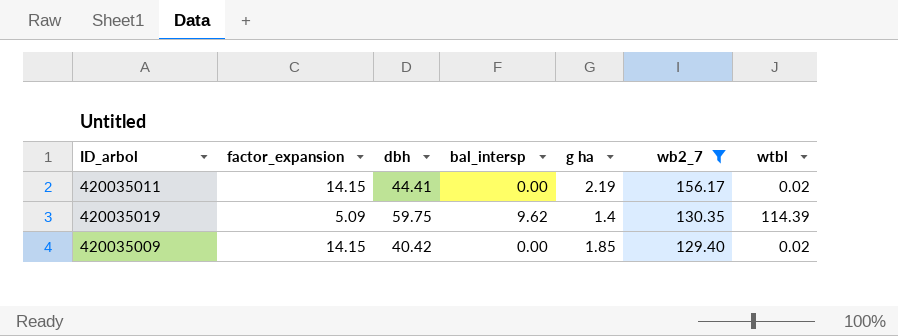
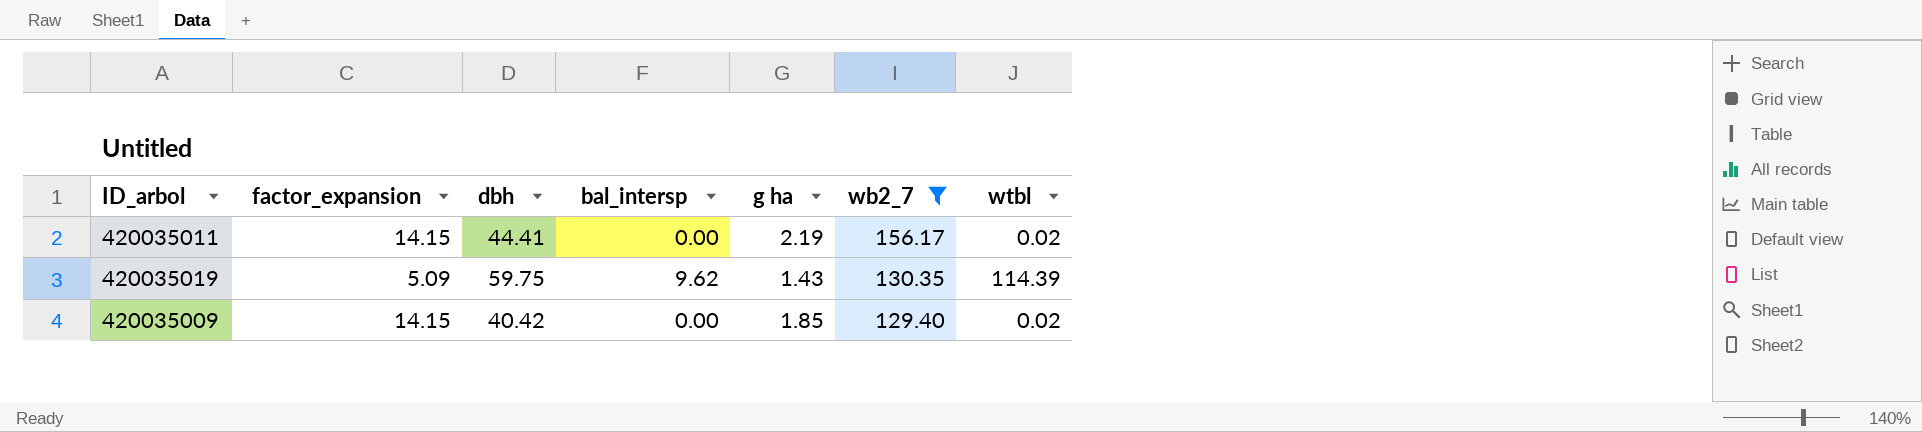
420035019 | g ha: 1.4 -> 1.43

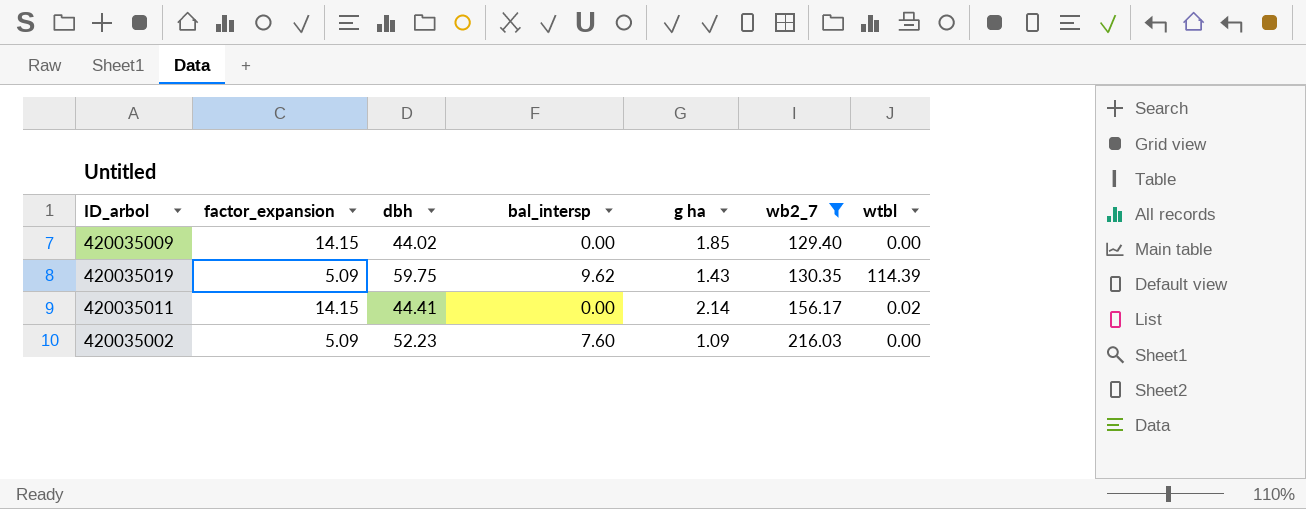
row order: wb2_7 descending -> wb2_7 ascending
420035009 | dbh: 40.42 -> 44.02
420035009 | wtbl: 0.02 -> 0.00
420035011 | g ha: 2.19 -> 2.14
row 420035002: none -> 5.09 | 52.23 | 7.60 | 1.09 | 216.03 | 0.00

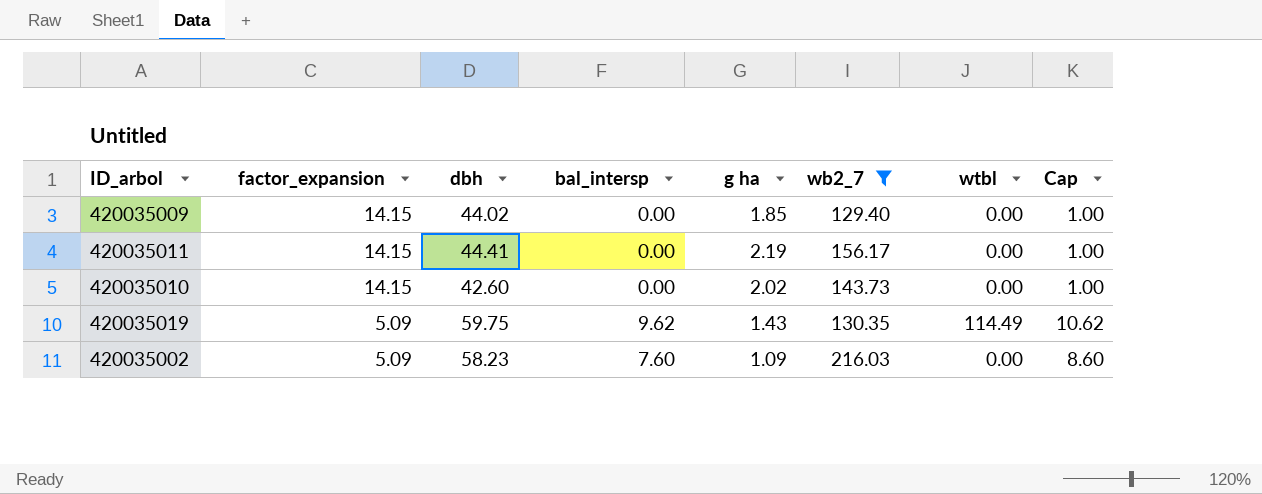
row order: wb2_7 ascending -> factor_expansion descending
column Cap | formula: none -> [bal_intersp] + 1
420035011 | g ha: 2.14 -> 2.19
420035011 | wtbl: 0.02 -> 0.00
row 420035010: none -> 14.15 | 42.60 | 0.00 | 2.02 | 143.73 | 0.00 | 1.00
420035019 | wtbl: 114.39 -> 114.49
420035002 | dbh: 52.23 -> 58.23

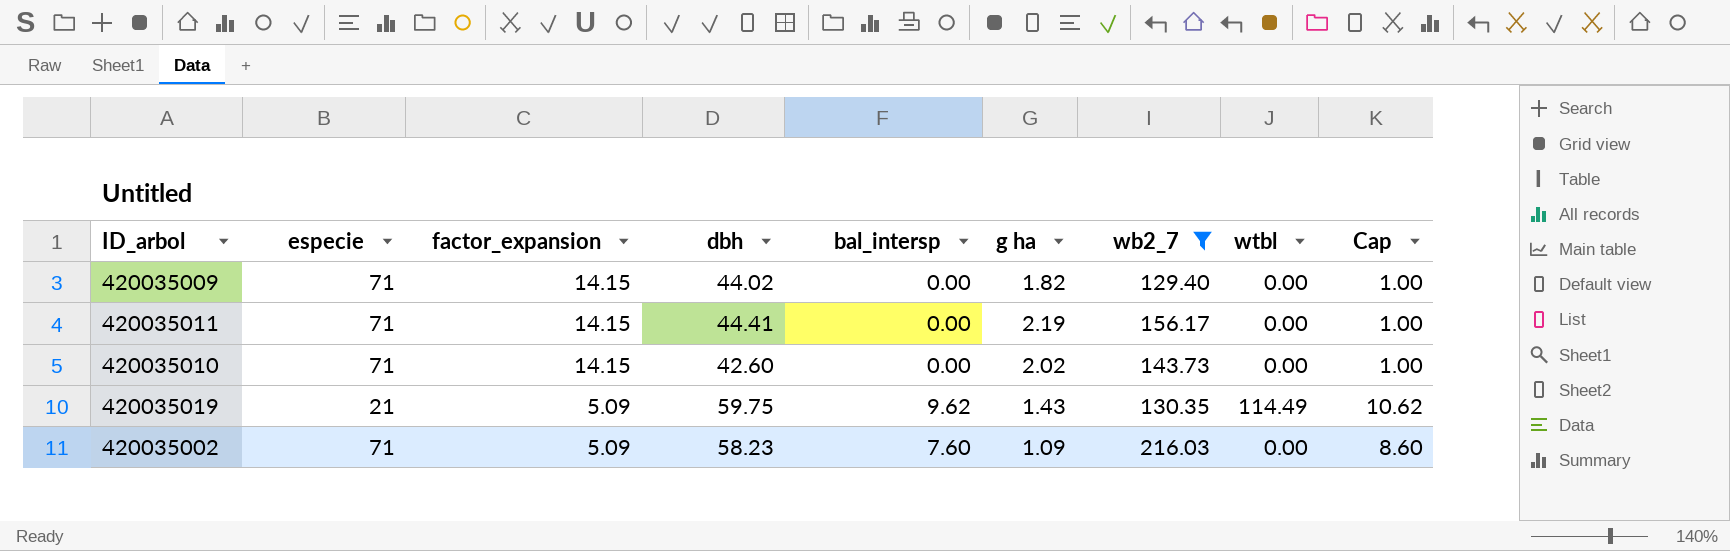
column especie | position: none -> 2
420035009 | g ha: 1.85 -> 1.82

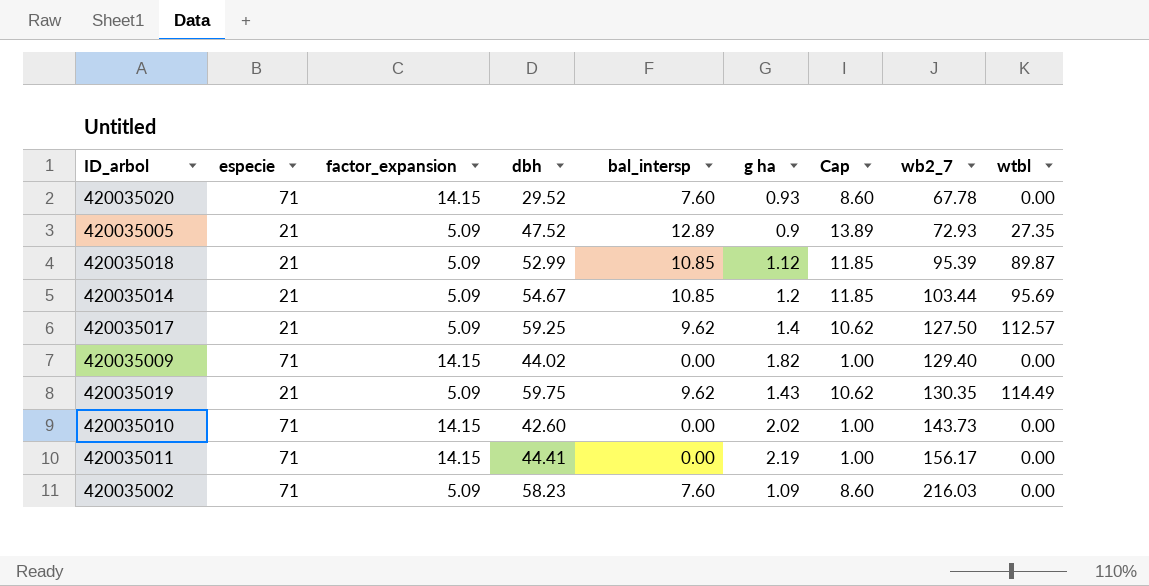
filter: wb2_7 >= 129.40 -> none
row order: factor_expansion descending -> wb2_7 ascending
column Cap | position: 9 -> 7

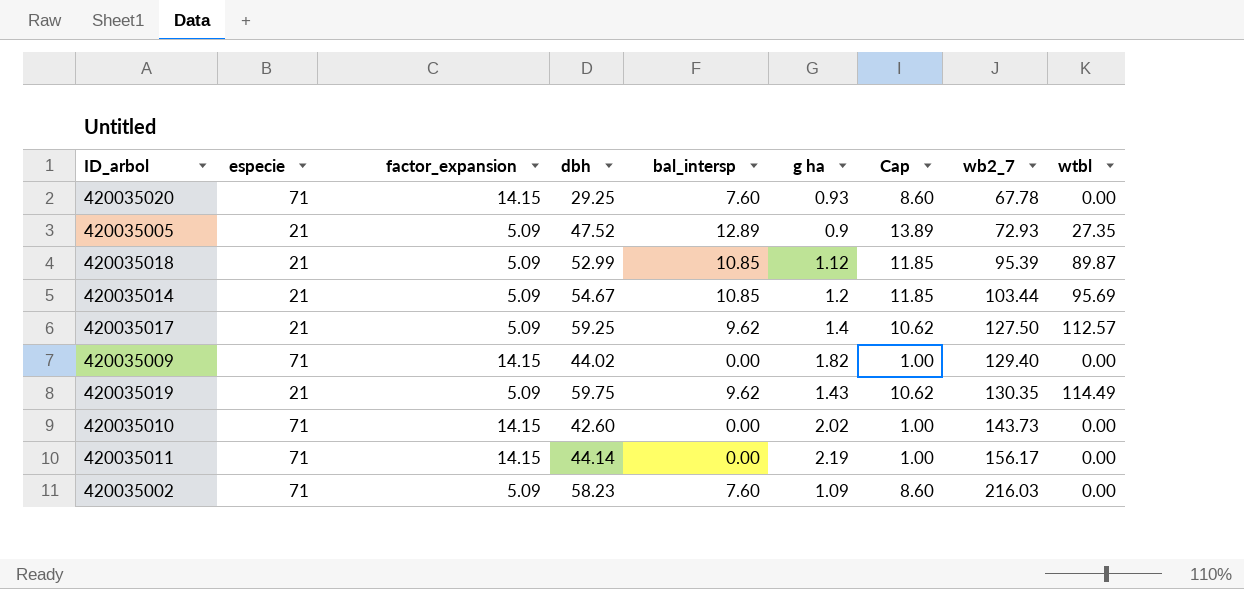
420035020 | dbh: 29.52 -> 29.25
420035011 | dbh: 44.41 -> 44.14

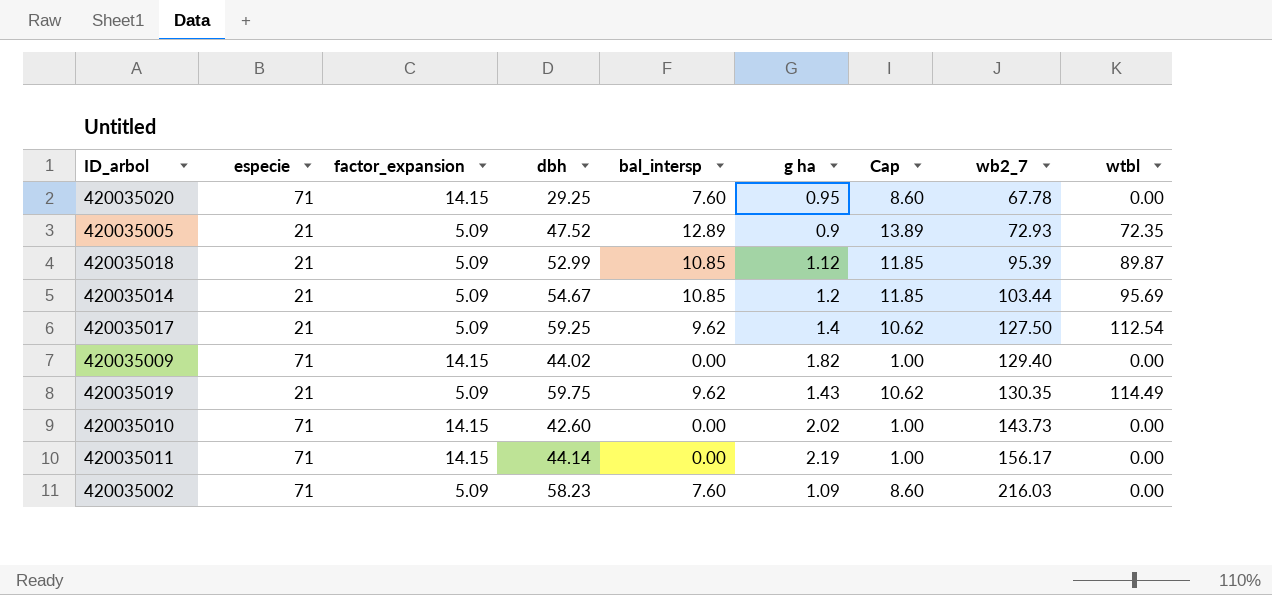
420035020 | g ha: 0.93 -> 0.95
420035005 | wtbl: 27.35 -> 72.35
420035017 | wtbl: 112.57 -> 112.54

